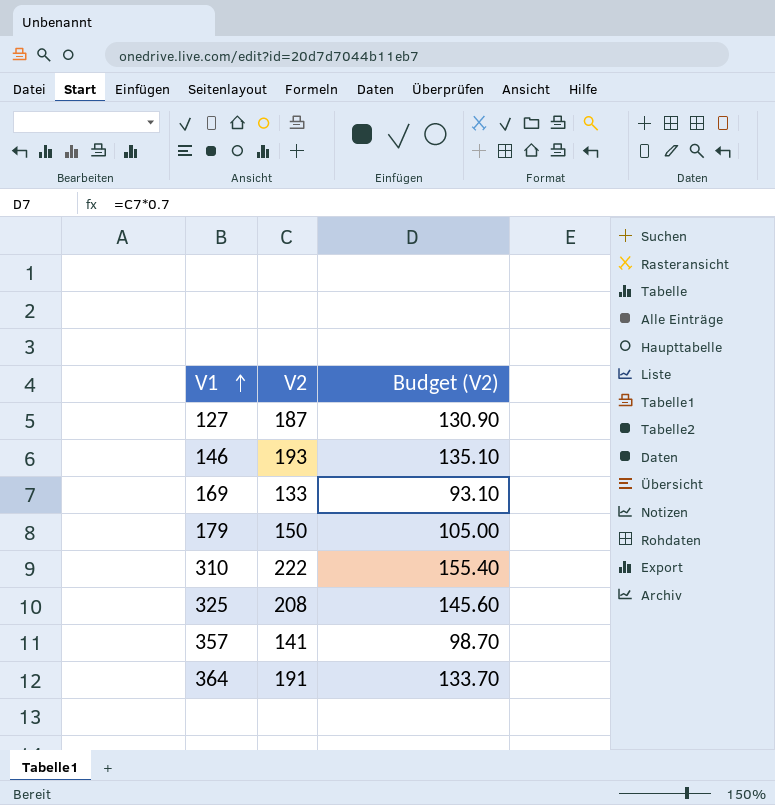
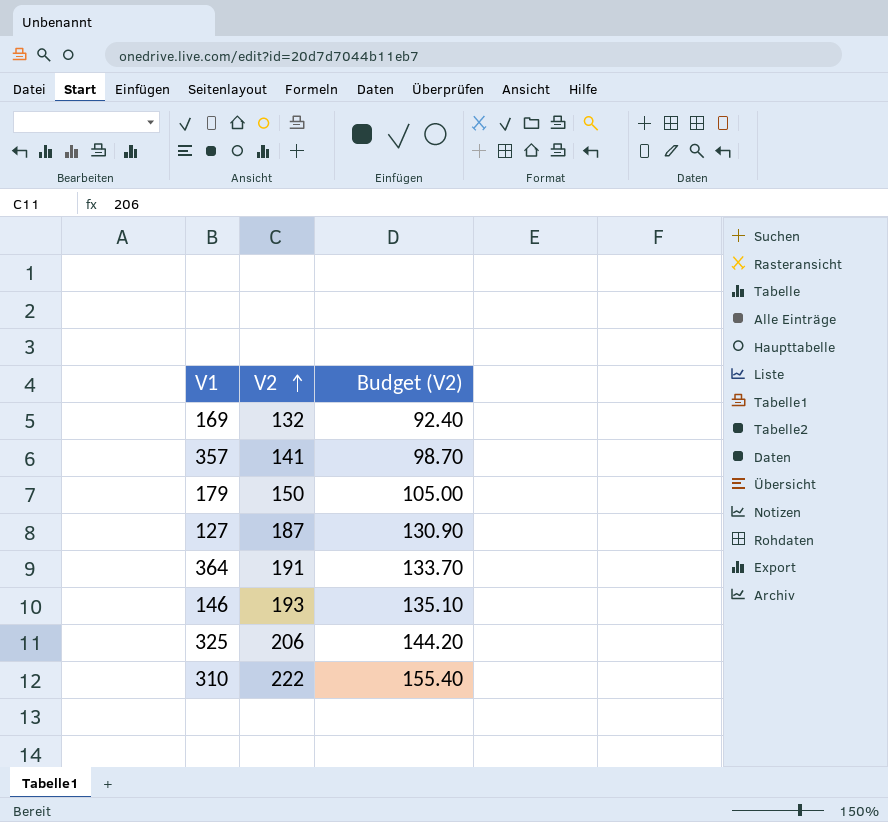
row order: V1 ascending -> V2 ascending
169 | V2: 133 -> 132
169 | Budget (V2): 93.10 -> 92.40
325 | V2: 208 -> 206
325 | Budget (V2): 145.60 -> 144.20

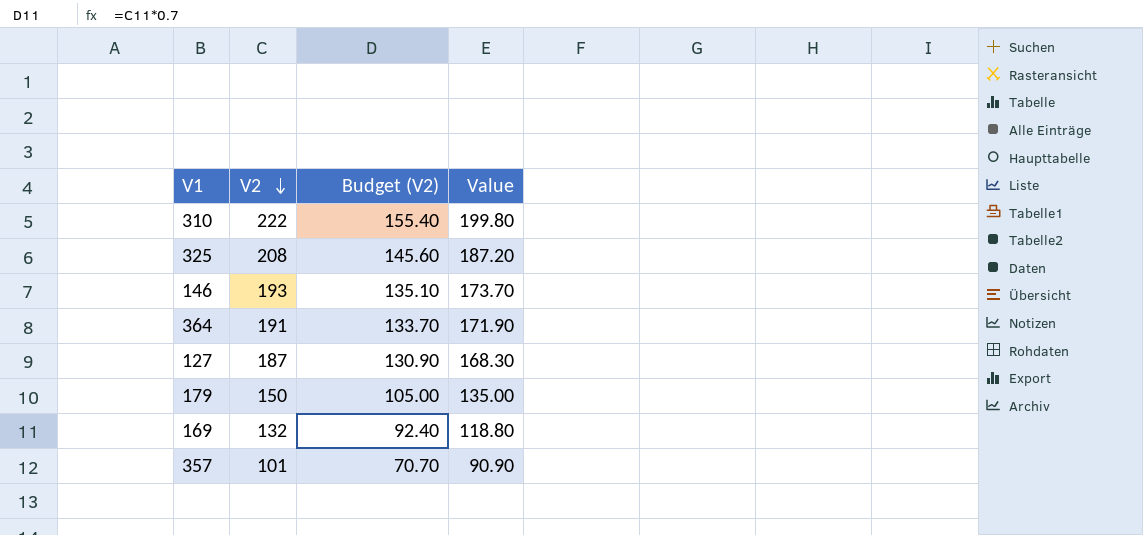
row order: V2 ascending -> V2 descending
column Value | formula: none -> [V2] * 0.9
325 | V2: 206 -> 208
325 | Budget (V2): 144.20 -> 145.60
357 | V2: 141 -> 101
357 | Budget (V2): 98.70 -> 70.70

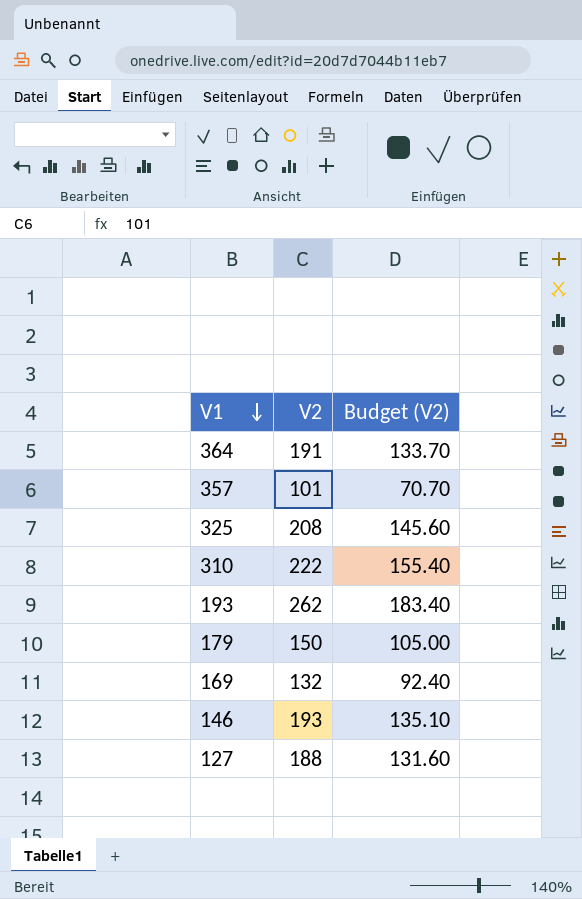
row order: V2 descending -> V1 descending
column Value | formula: [V2] * 0.9 -> none
row 193: none -> 262 | 183.40
127 | V2: 187 -> 188
127 | Budget (V2): 130.90 -> 131.60

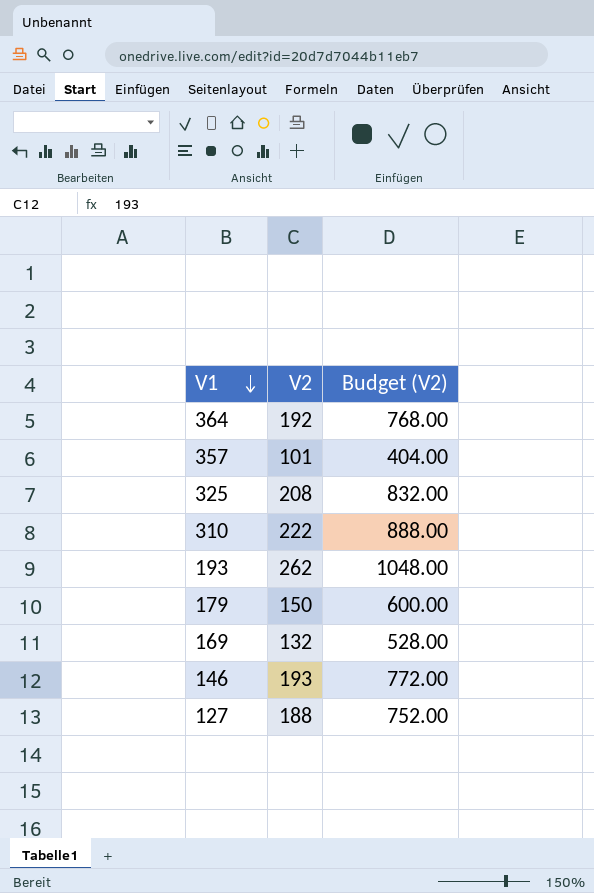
column Budget (V2) | formula: [V2] * 0.7 -> [V2] * 4
364 | V2: 191 -> 192

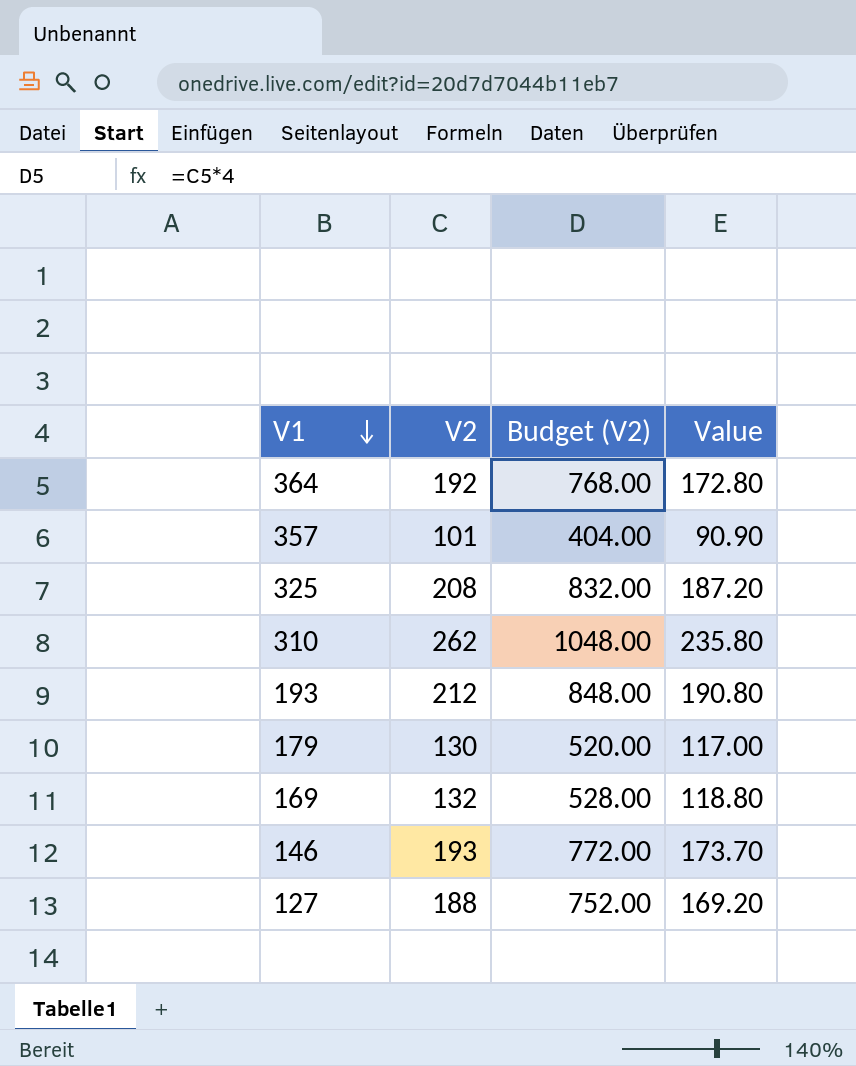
column Value | formula: none -> [V2] * 0.9
310 | V2: 222 -> 262
310 | Budget (V2): 888.00 -> 1048.00
193 | V2: 262 -> 212
193 | Budget (V2): 1048.00 -> 848.00
179 | V2: 150 -> 130
179 | Budget (V2): 600.00 -> 520.00

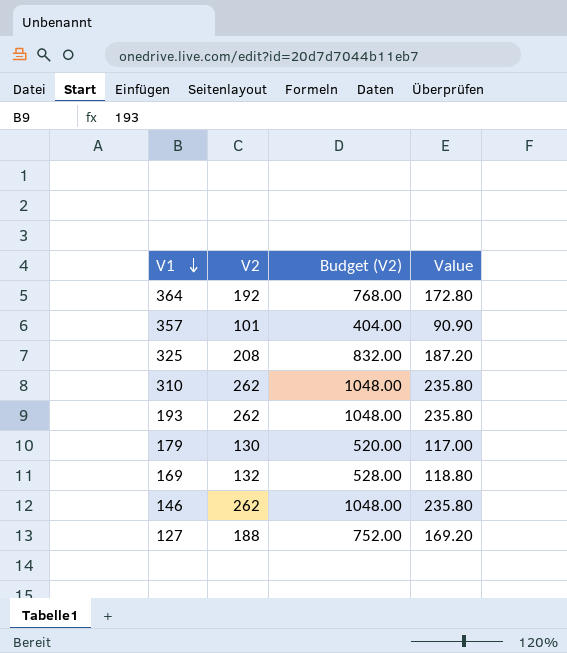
193 | V2: 212 -> 262
193 | Budget (V2): 848.00 -> 1048.00
193 | Value: 190.80 -> 235.80
146 | V2: 193 -> 262
146 | Budget (V2): 772.00 -> 1048.00
146 | Value: 173.70 -> 235.80

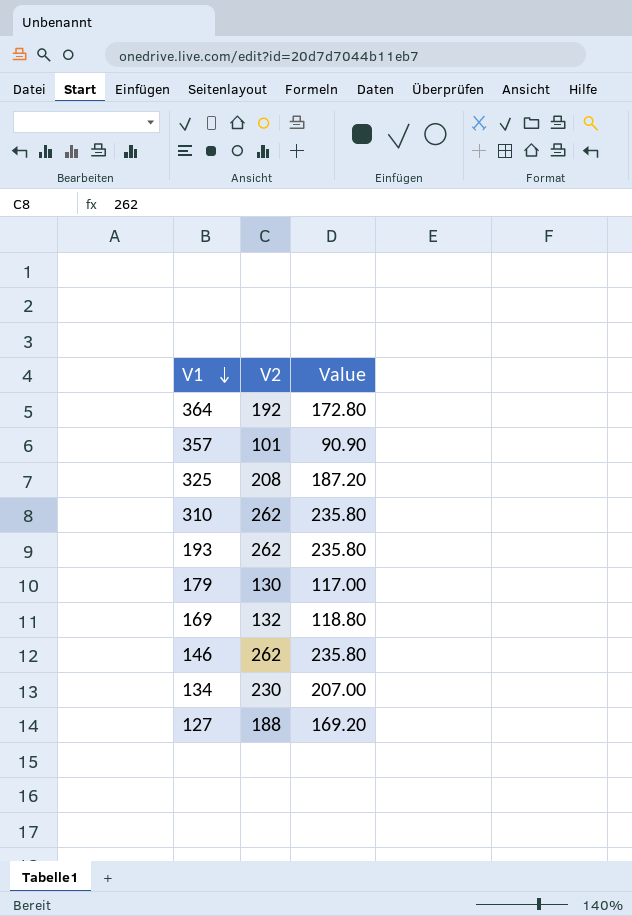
column Budget (V2) | formula: [V2] * 4 -> none
row 134: none -> 230 | 207.00

